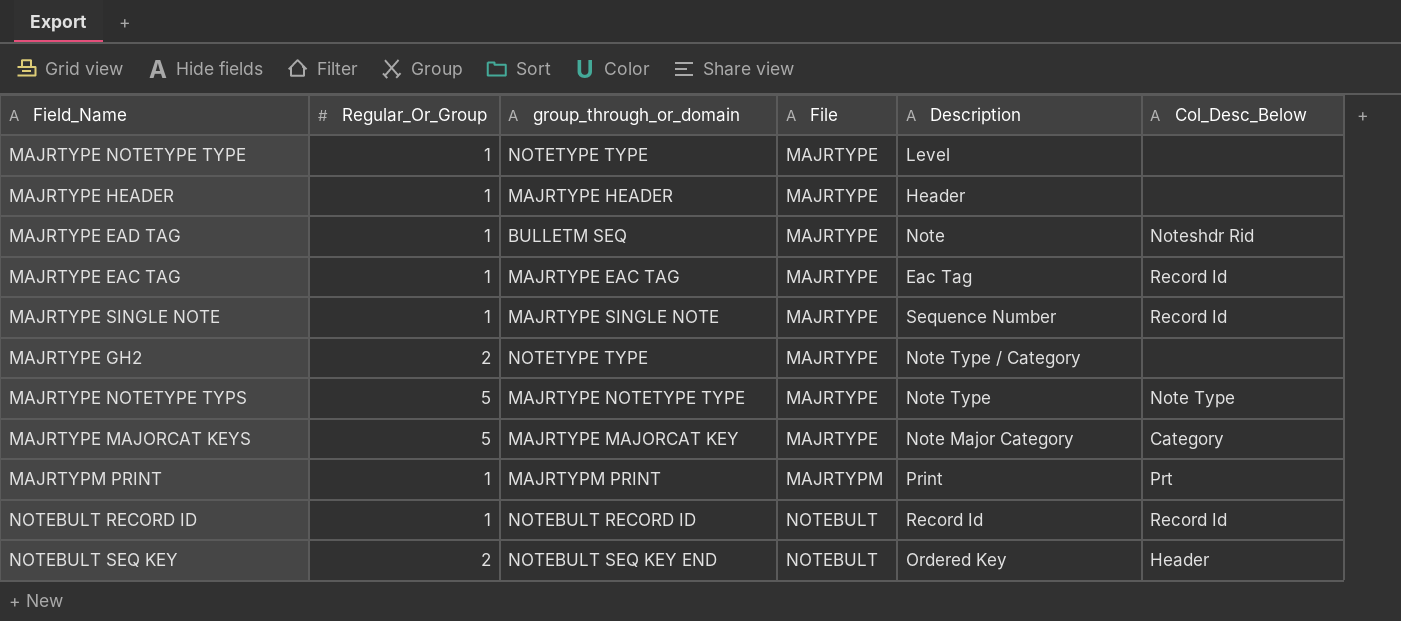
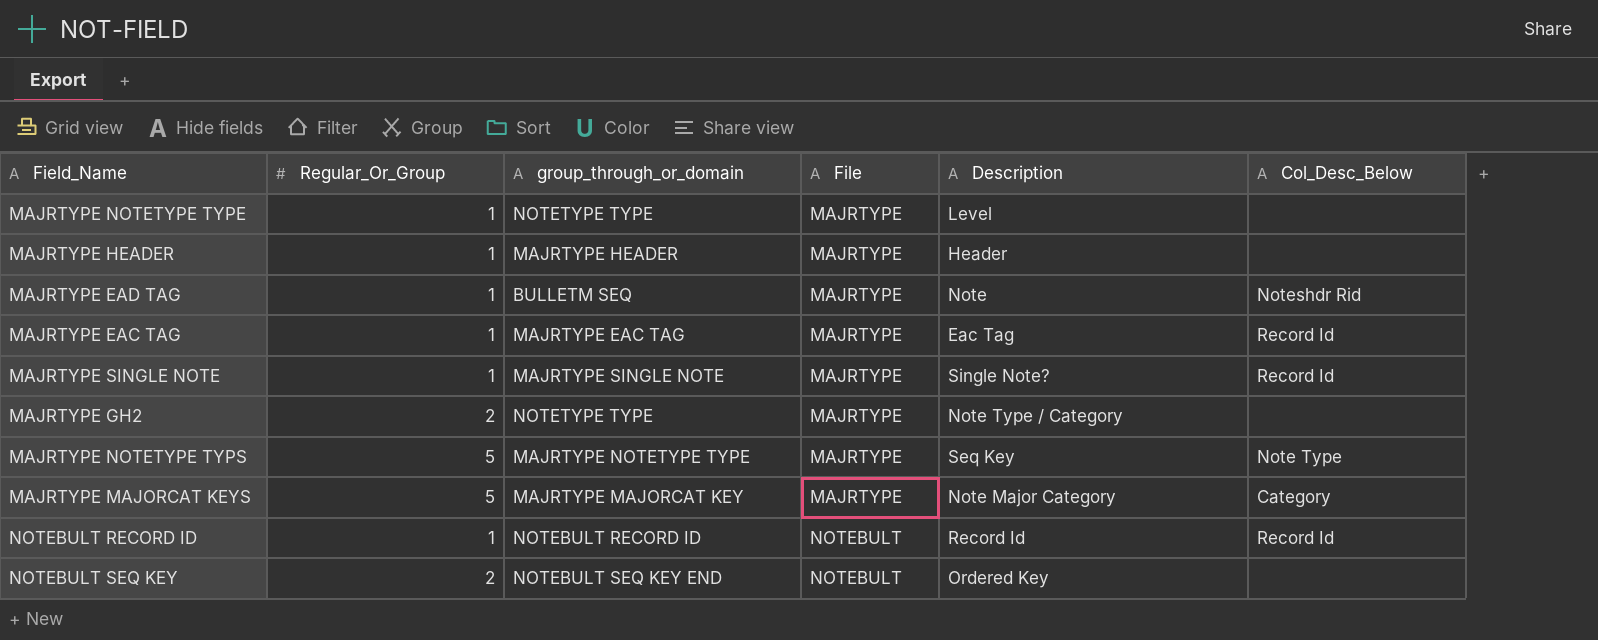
row MAJRTYPM PRINT: 1 | MAJRTYPM PRINT | MAJRTYPM | Print | Prt -> none
MAJRTYPE SINGLE NOTE | Description: Sequence Number -> Single Note?
MAJRTYPE NOTETYPE TYPS | Description: Note Type -> Seq Key
NOTEBULT SEQ KEY | Col_Desc_Below: Header -> none

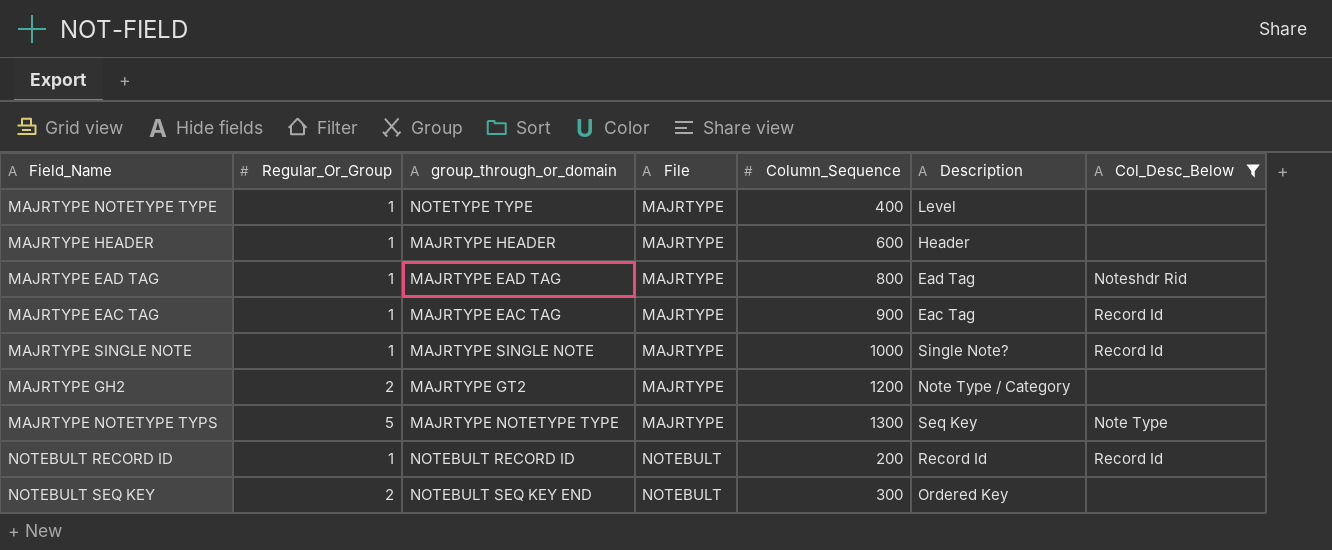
filter: none -> Col_Desc_Below != Category
column Column_Sequence | position: none -> 5
MAJRTYPE EAD TAG | group_through_or_domain: BULLETM SEQ -> MAJRTYPE EAD TAG
MAJRTYPE EAD TAG | Description: Note -> Ead Tag
MAJRTYPE GH2 | group_through_or_domain: NOTETYPE TYPE -> MAJRTYPE GT2

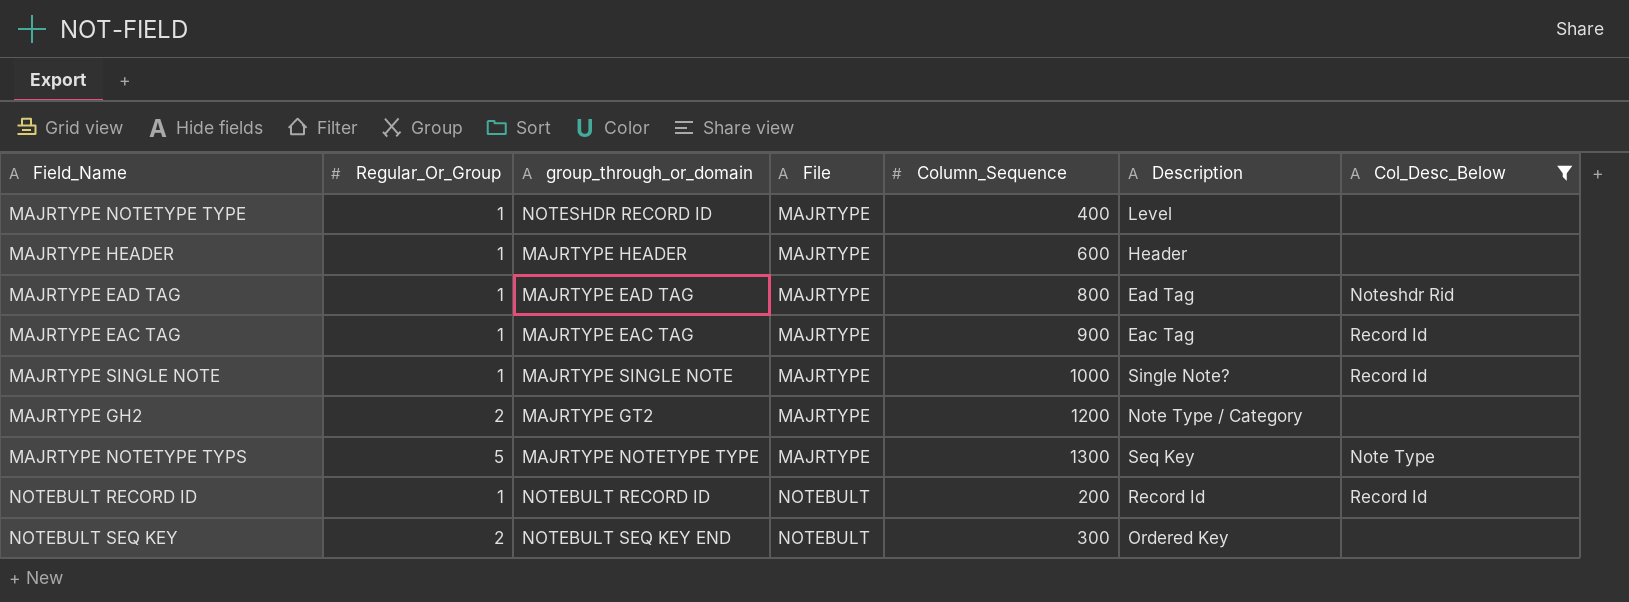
MAJRTYPE NOTETYPE TYPE | group_through_or_domain: NOTETYPE TYPE -> NOTESHDR RECORD ID

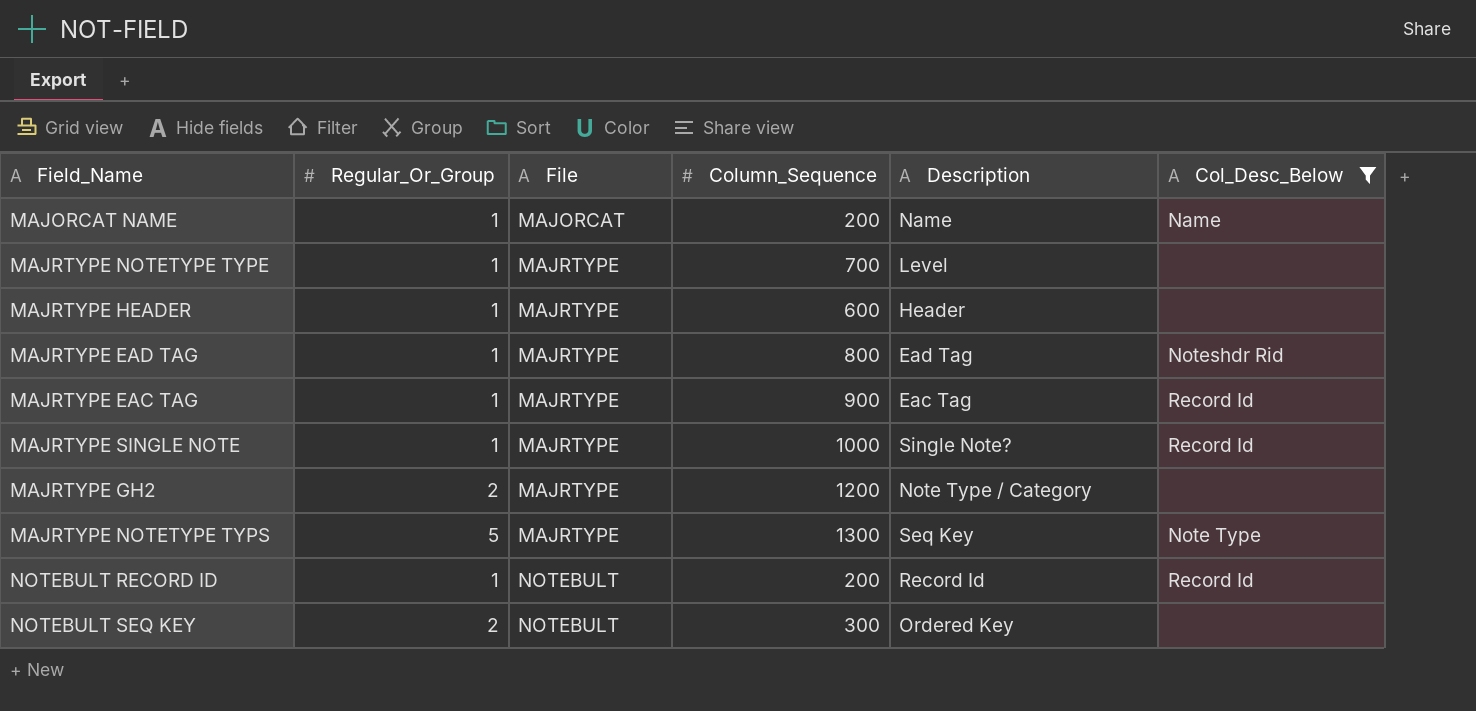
column group_through_or_domain | position: 3 -> none
row MAJORCAT NAME: none -> 1 | MAJORCAT | 200 | Name | Name
MAJRTYPE NOTETYPE TYPE | Column_Sequence: 400 -> 700

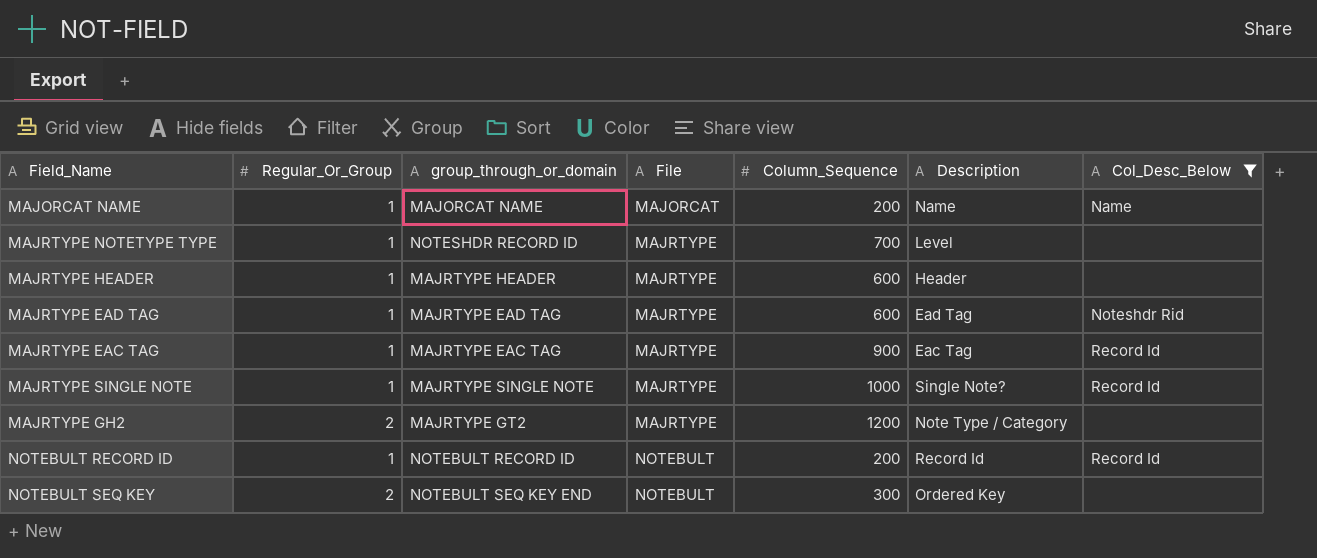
column group_through_or_domain | position: none -> 3
row MAJRTYPE NOTETYPE TYPS: 5 | MAJRTYPE | 1300 | Seq Key | Note Type -> none
MAJRTYPE EAD TAG | Column_Sequence: 800 -> 600

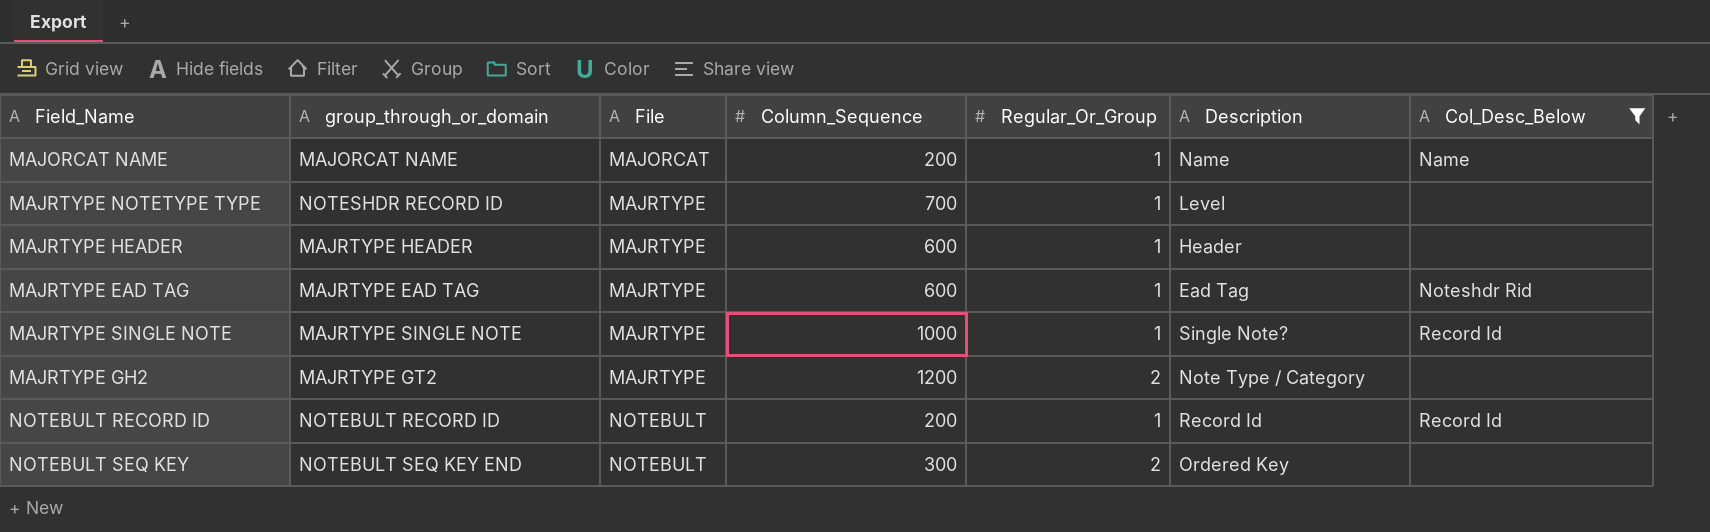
column Regular_Or_Group | position: 2 -> 5
row MAJRTYPE EAC TAG: 1 | MAJRTYPE EAC TAG | MAJRTYPE | 900 | Eac Tag | Record Id -> none

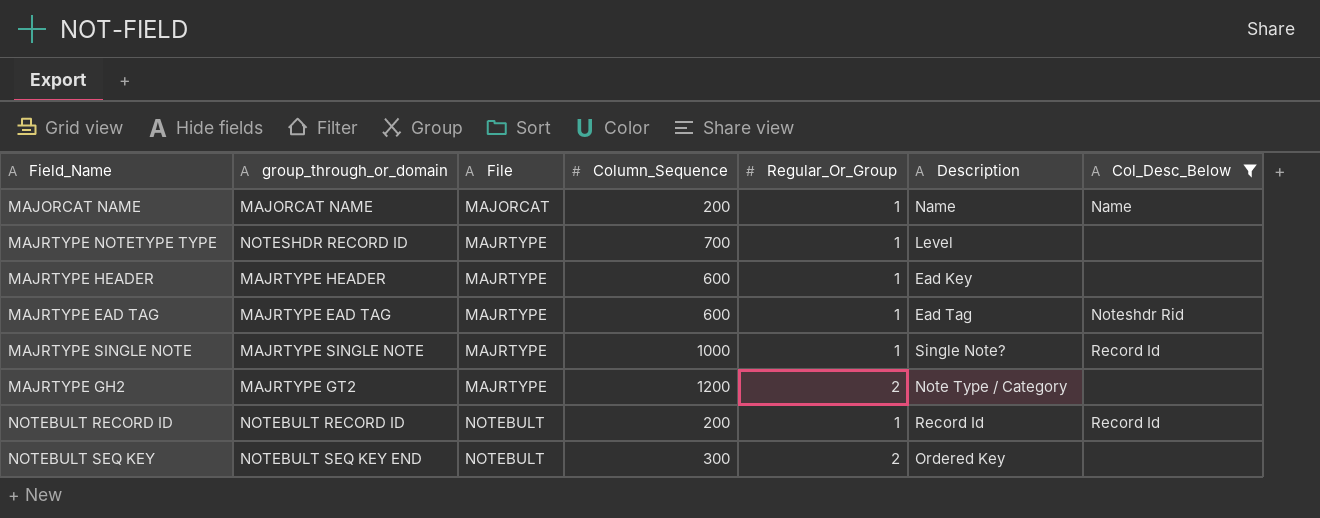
MAJRTYPE HEADER | Description: Header -> Ead Key

